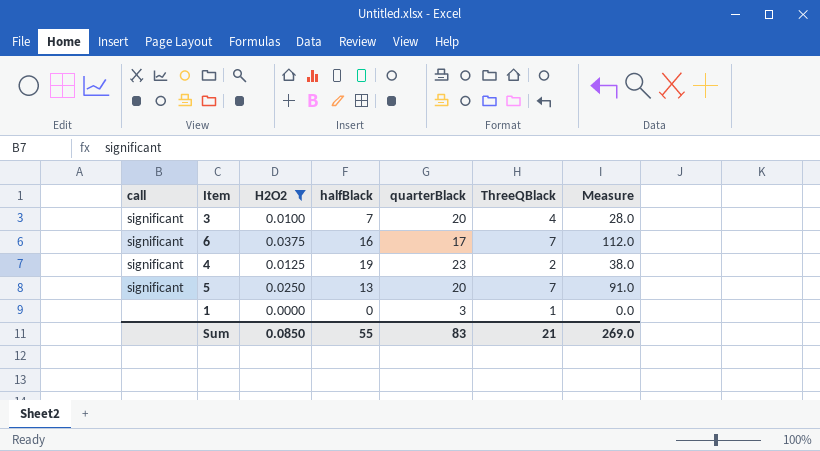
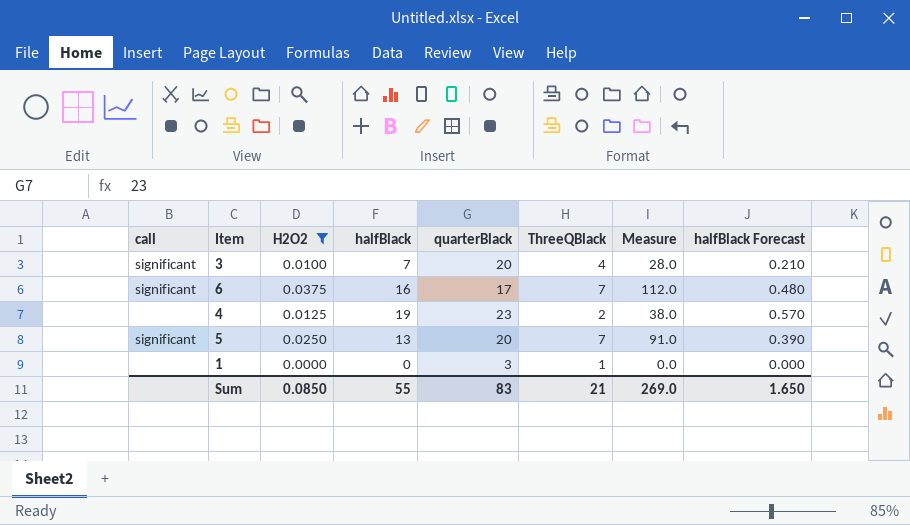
column halfBlack Forecast | formula: none -> [halfBlack] * 0.03
4 | call: significant -> none

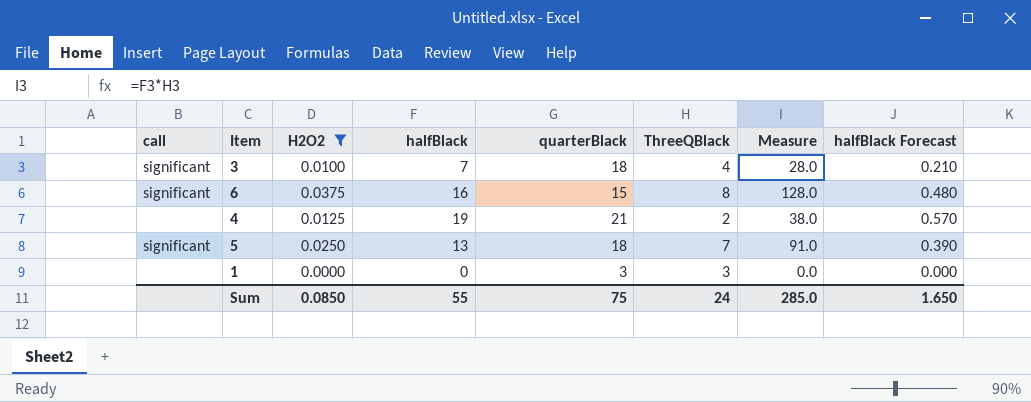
3 | quarterBlack: 20 -> 18
6 | quarterBlack: 17 -> 15
6 | ThreeQBlack: 7 -> 8
6 | Measure: 112.0 -> 128.0
4 | quarterBlack: 23 -> 21
5 | quarterBlack: 20 -> 18
1 | ThreeQBlack: 1 -> 3
Sum | quarterBlack: 83 -> 75
Sum | ThreeQBlack: 21 -> 24
Sum | Measure: 269.0 -> 285.0

